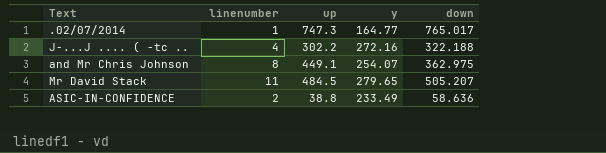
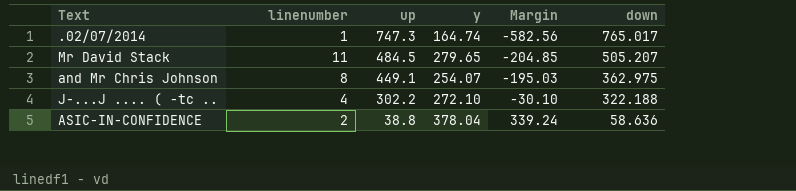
row order: none -> up descending
column Margin | formula: none -> [y] - [up]
.02/07/2014 | y: 164.77 -> 164.74
J-...J .... ( -tc .. | y: 272.16 -> 272.10
ASIC-IN-CONFIDENCE | y: 233.49 -> 378.04

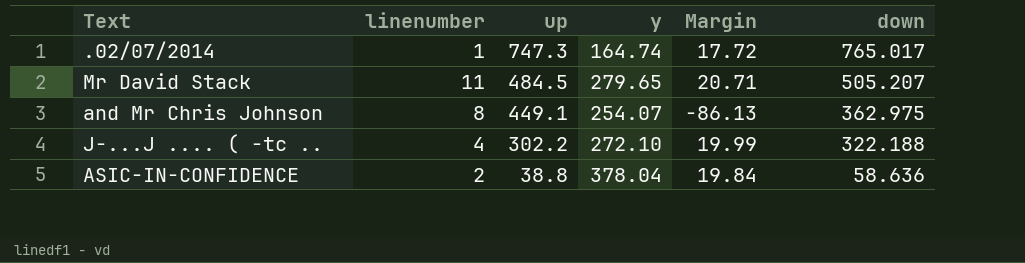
column Margin | formula: [y] - [up] -> [down] - [up]

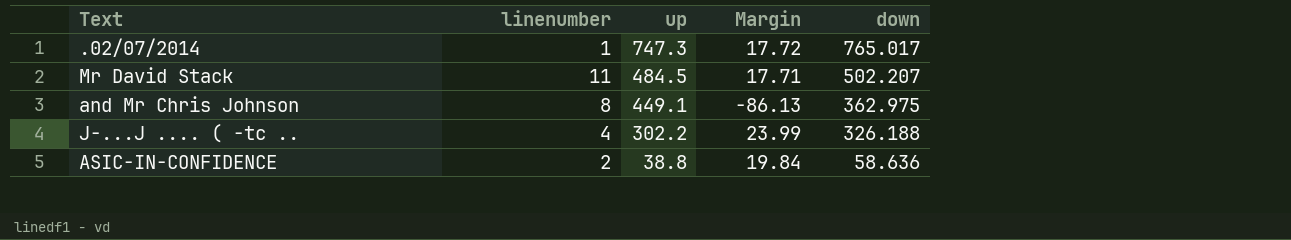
column y | position: 4 -> none
Mr David Stack | Margin: 20.71 -> 17.71
Mr David Stack | down: 505.207 -> 502.207
J-...J .... ( -tc .. | Margin: 19.99 -> 23.99
J-...J .... ( -tc .. | down: 322.188 -> 326.188

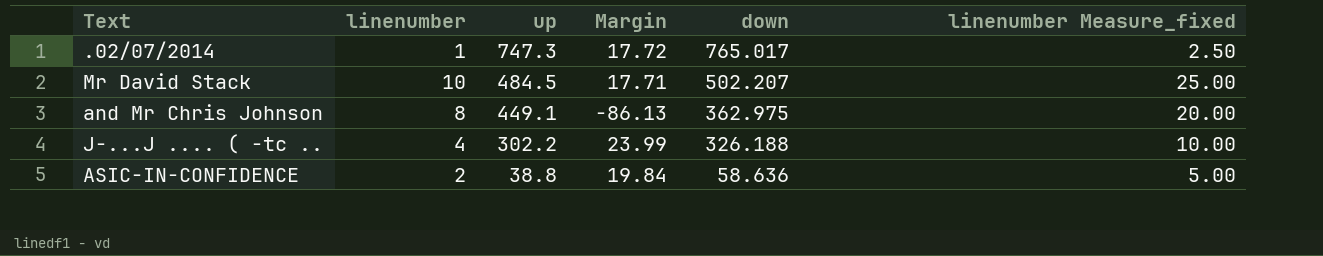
column linenumber Measure_fixed | formula: none -> [linenumber] * 2.5
Mr David Stack | linenumber: 11 -> 10

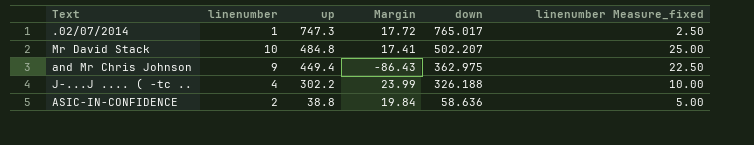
Mr David Stack | up: 484.5 -> 484.8
Mr David Stack | Margin: 17.71 -> 17.41
and Mr Chris Johnson | linenumber: 8 -> 9
and Mr Chris Johnson | up: 449.1 -> 449.4
and Mr Chris Johnson | Margin: -86.13 -> -86.43
and Mr Chris Johnson | linenumber Measure_fixed: 20.00 -> 22.50

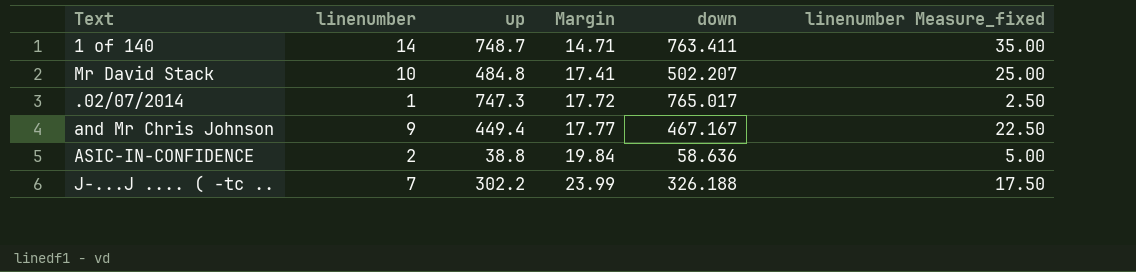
row order: up descending -> Margin ascending
row 1 of 140: none -> 14 | 748.7 | 14.71 | 763.411 | 35.00
and Mr Chris Johnson | Margin: -86.43 -> 17.77
and Mr Chris Johnson | down: 362.975 -> 467.167
J-...J .... ( -tc .. | linenumber: 4 -> 7
J-...J .... ( -tc .. | linenumber Measure_fixed: 10.00 -> 17.50

